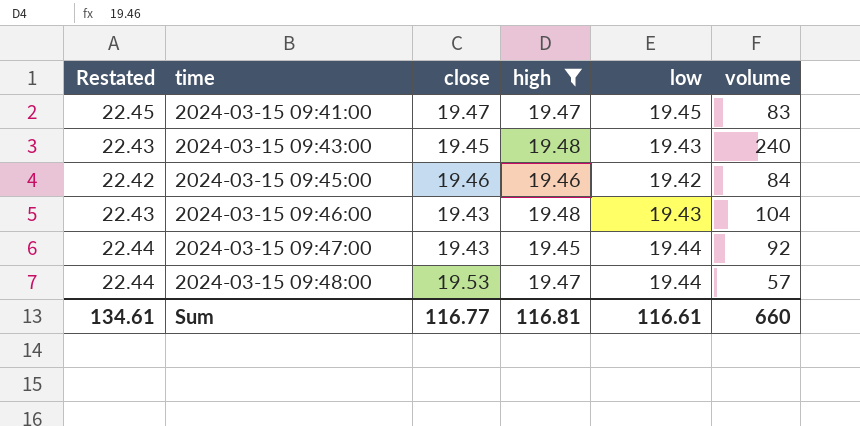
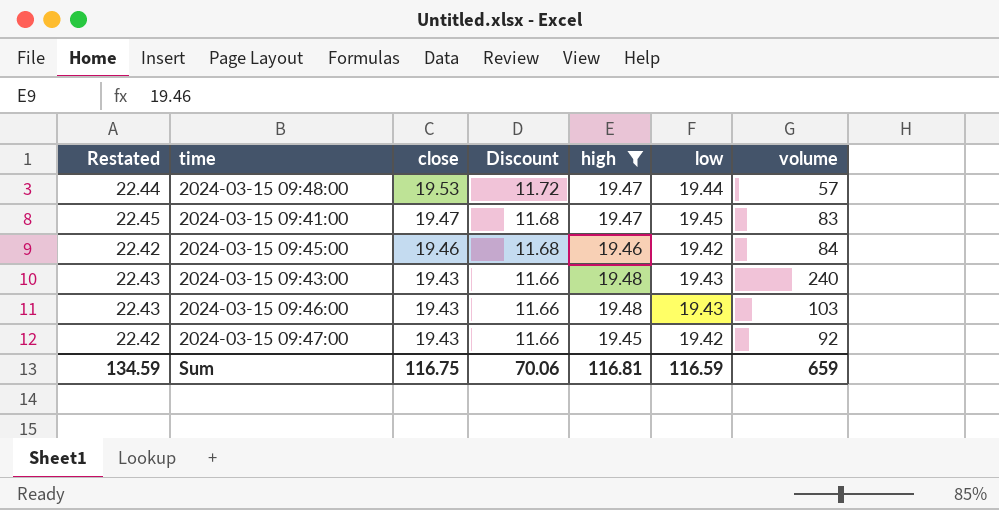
row order: time ascending -> close descending
column Discount | formula: none -> [close] * 0.6
2024-03-15 09:43:00 | close: 19.45 -> 19.43
2024-03-15 09:46:00 | volume: 104 -> 103
2024-03-15 09:47:00 | Restated: 22.44 -> 22.42
2024-03-15 09:47:00 | low: 19.44 -> 19.42
Sum | Restated: 134.61 -> 134.59
Sum | close: 116.77 -> 116.75
Sum | low: 116.61 -> 116.59
Sum | volume: 660 -> 659

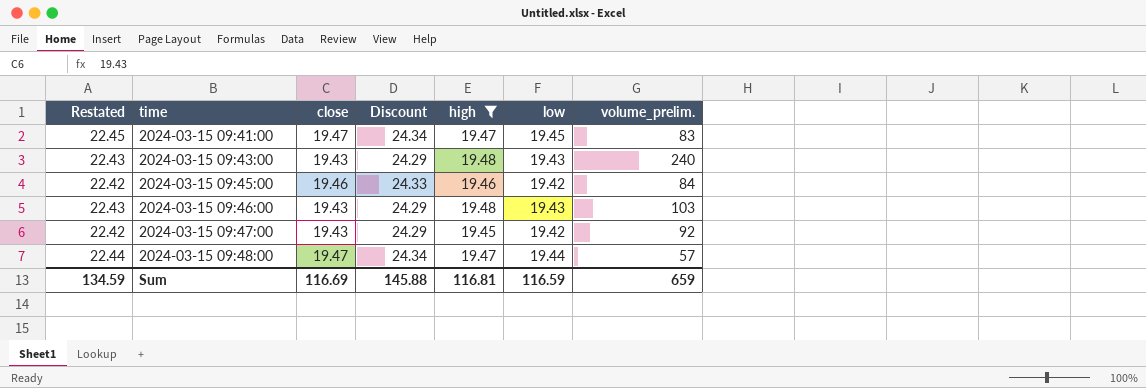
row order: close descending -> time ascending
column Discount | formula: [close] * 0.6 -> [close] * 1.25
column name: volume -> volume_prelim.
2024-03-15 09:48:00 | close: 19.53 -> 19.47
Sum | close: 116.75 -> 116.69
Sum | Discount: 70.06 -> 145.88

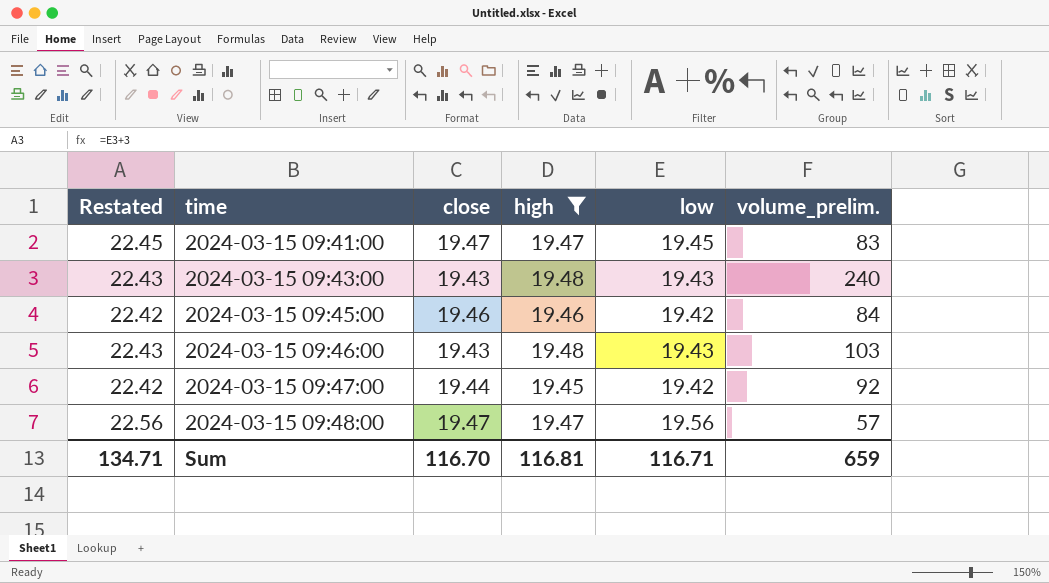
column Discount | formula: [close] * 1.25 -> none
2024-03-15 09:47:00 | close: 19.43 -> 19.44
2024-03-15 09:48:00 | Restated: 22.44 -> 22.56
2024-03-15 09:48:00 | low: 19.44 -> 19.56
Sum | Restated: 134.59 -> 134.71
Sum | close: 116.69 -> 116.70
Sum | low: 116.59 -> 116.71

